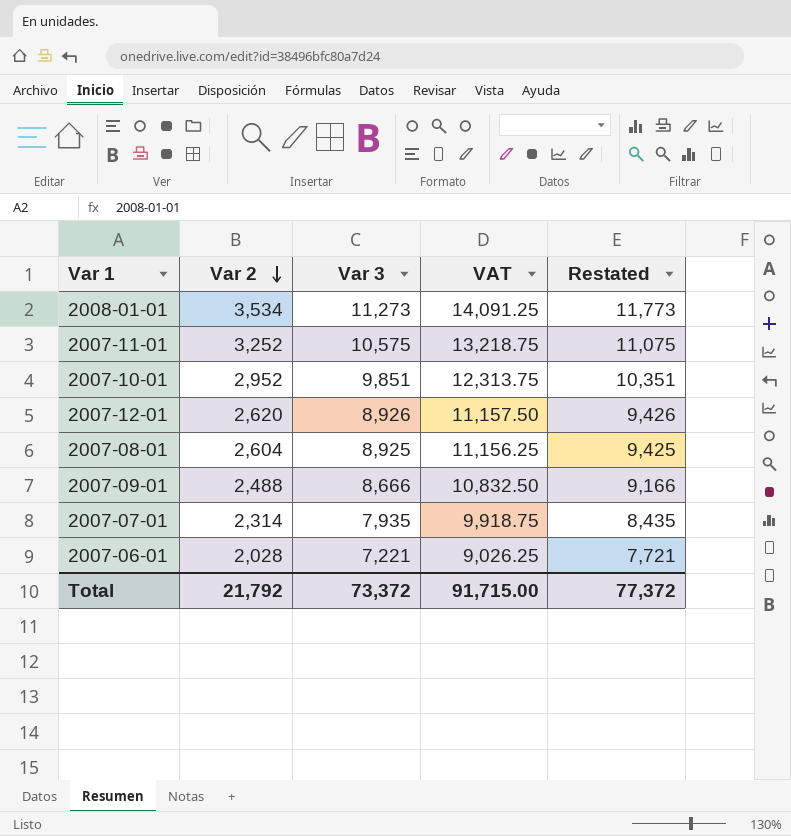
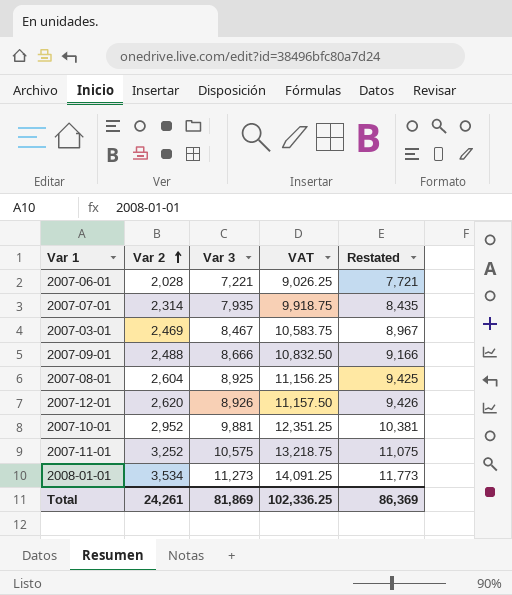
row order: Var 2 descending -> Var 2 ascending
row 2007-03-01: none -> 2,469 | 8,467 | 10,583.75 | 8,967
2007-10-01 | Var 3: 9,851 -> 9,881
2007-10-01 | VAT: 12,313.75 -> 12,351.25
2007-10-01 | Restated: 10,351 -> 10,381
Total | Var 2: 21,792 -> 24,261
Total | Var 3: 73,372 -> 81,869
Total | VAT: 91,715.00 -> 102,336.25
Total | Restated: 77,372 -> 86,369

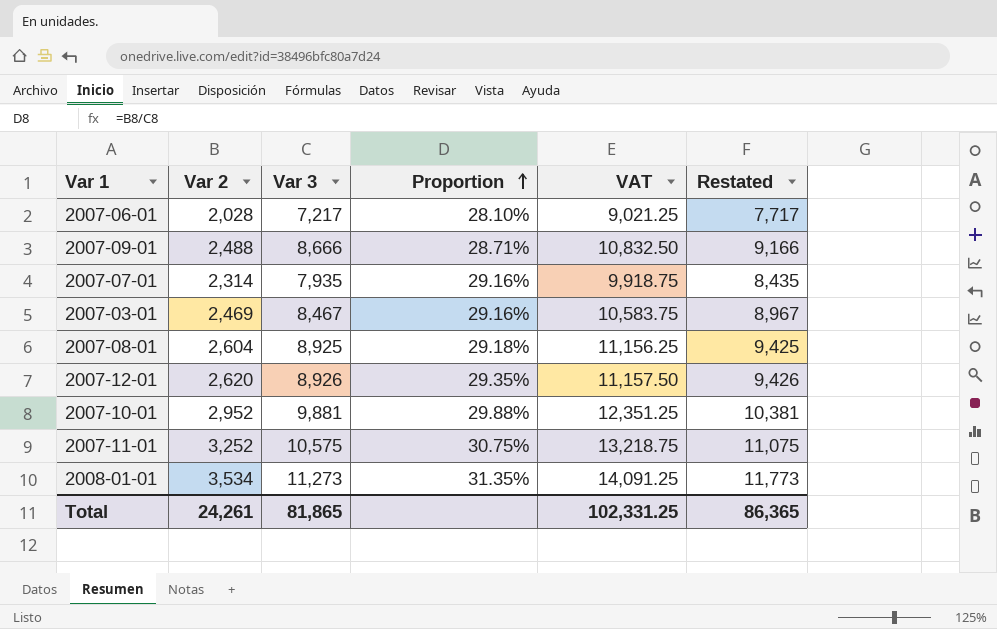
row order: Var 2 ascending -> Proportion ascending
column Proportion | formula: none -> [Var 2] / [Var 3]
2007-06-01 | Var 3: 7,221 -> 7,217
2007-06-01 | VAT: 9,026.25 -> 9,021.25
2007-06-01 | Restated: 7,721 -> 7,717
Total | Var 3: 81,869 -> 81,865
Total | VAT: 102,336.25 -> 102,331.25
Total | Restated: 86,369 -> 86,365

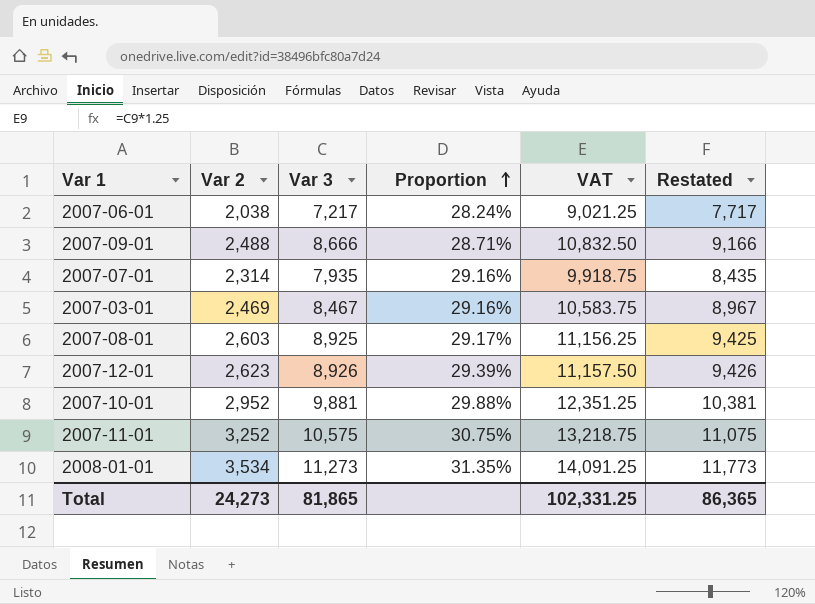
2007-06-01 | Var 2: 2,028 -> 2,038
2007-06-01 | Proportion: 28.10% -> 28.24%
2007-08-01 | Var 2: 2,604 -> 2,603
2007-08-01 | Proportion: 29.18% -> 29.17%
2007-12-01 | Var 2: 2,620 -> 2,623
2007-12-01 | Proportion: 29.35% -> 29.39%
Total | Var 2: 24,261 -> 24,273

